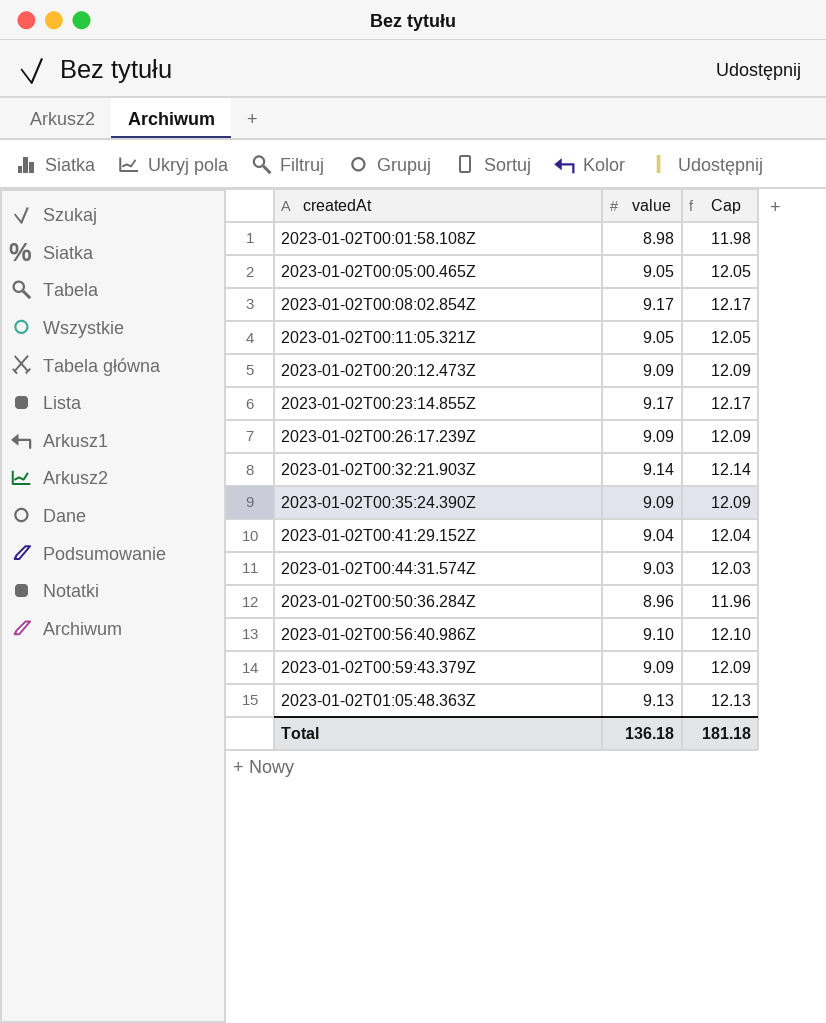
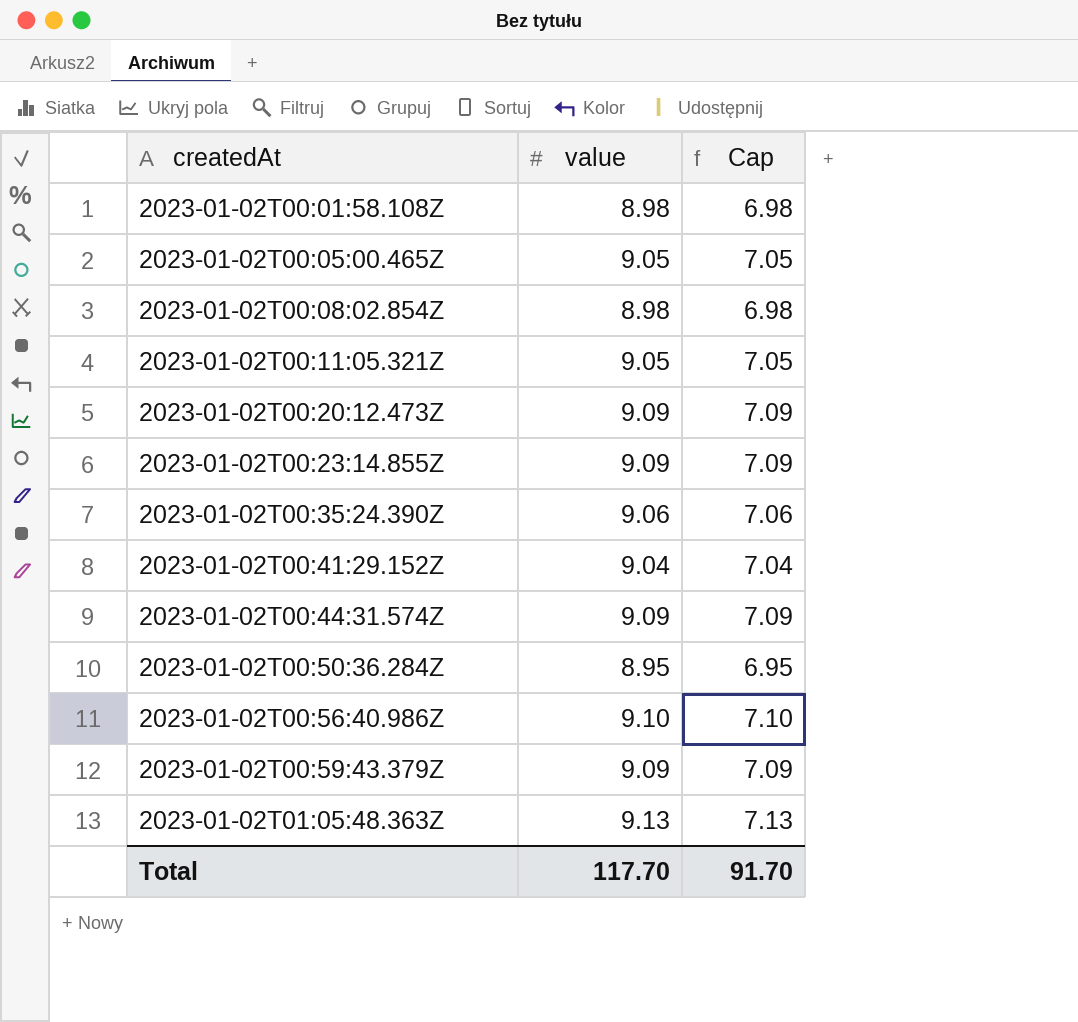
column Cap | formula: [value] + 3 -> [value] - 2
row 2023-01-02T00:26:17.239Z: 9.09 | 12.09 -> none
row 2023-01-02T00:32:21.903Z: 9.14 | 12.14 -> none
2023-01-02T00:08:02.854Z | value: 9.17 -> 8.98
2023-01-02T00:23:14.855Z | value: 9.17 -> 9.09
2023-01-02T00:35:24.390Z | value: 9.09 -> 9.06
2023-01-02T00:44:31.574Z | value: 9.03 -> 9.09
2023-01-02T00:50:36.284Z | value: 8.96 -> 8.95
Total | value: 136.18 -> 117.70
Total | Cap: 181.18 -> 91.70

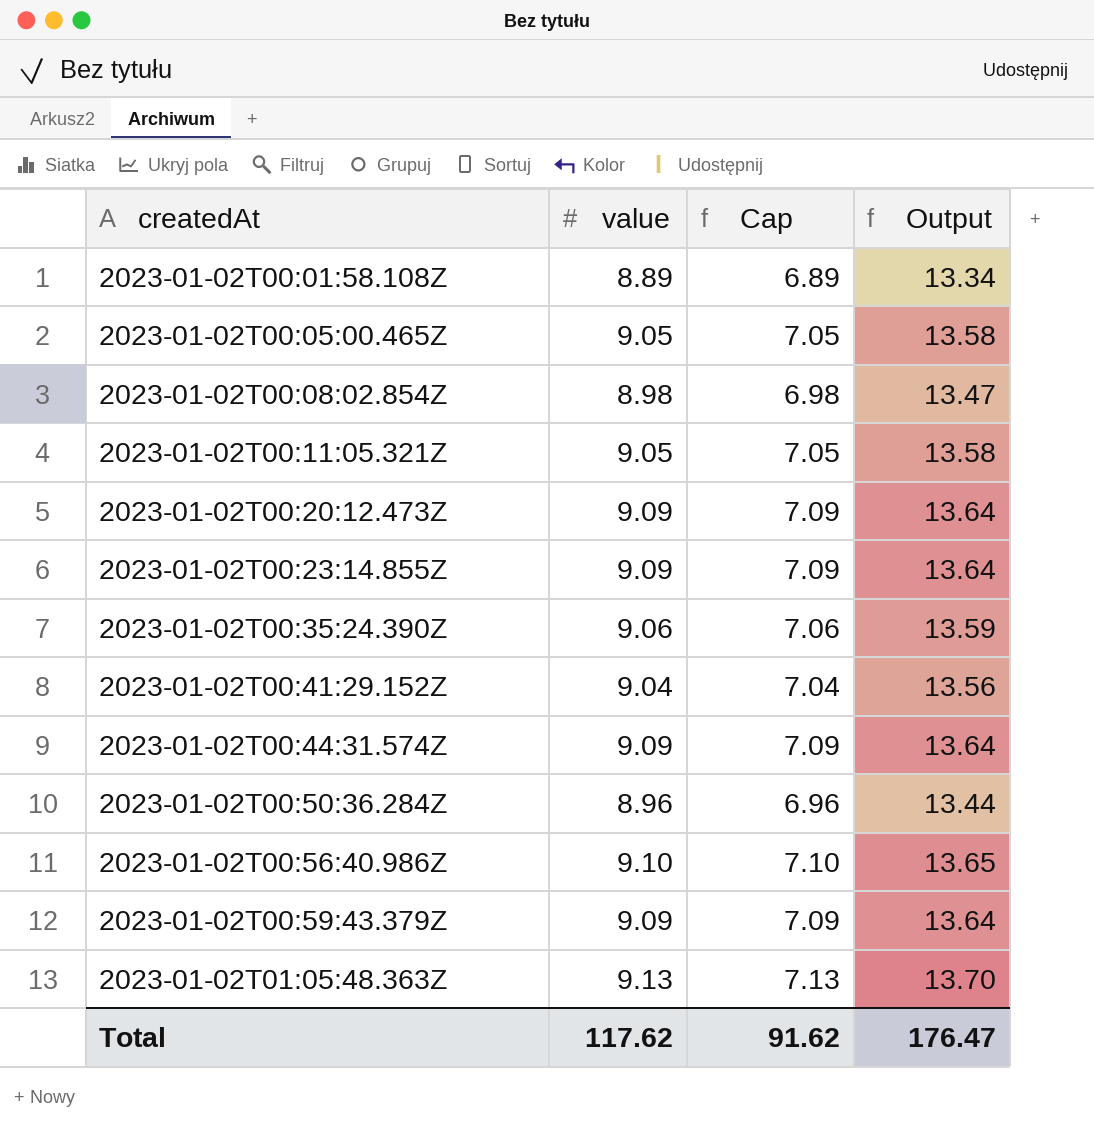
column Output | formula: none -> [value] * 1.5
2023-01-02T00:01:58.108Z | value: 8.98 -> 8.89
2023-01-02T00:01:58.108Z | Cap: 6.98 -> 6.89
2023-01-02T00:50:36.284Z | value: 8.95 -> 8.96
2023-01-02T00:50:36.284Z | Cap: 6.95 -> 6.96
Total | value: 117.70 -> 117.62
Total | Cap: 91.70 -> 91.62

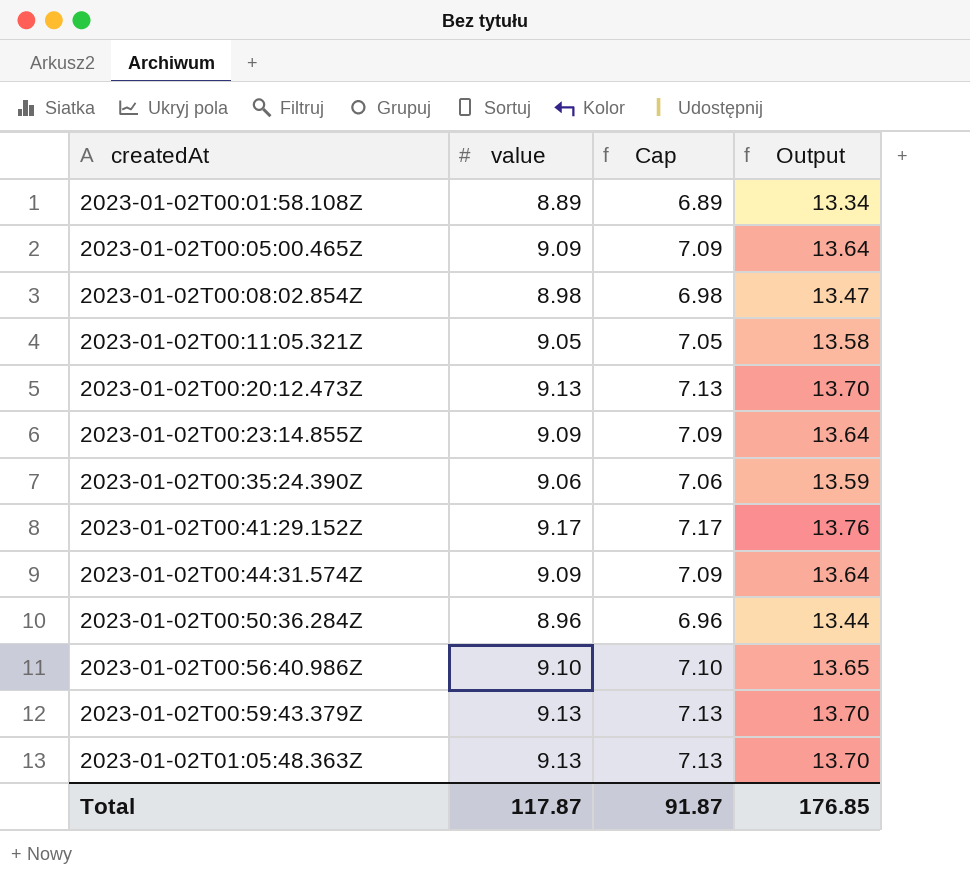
2023-01-02T00:05:00.465Z | value: 9.05 -> 9.09
2023-01-02T00:05:00.465Z | Cap: 7.05 -> 7.09
2023-01-02T00:05:00.465Z | Output: 13.58 -> 13.64
2023-01-02T00:20:12.473Z | value: 9.09 -> 9.13
2023-01-02T00:20:12.473Z | Cap: 7.09 -> 7.13
2023-01-02T00:20:12.473Z | Output: 13.64 -> 13.70
2023-01-02T00:41:29.152Z | value: 9.04 -> 9.17
2023-01-02T00:41:29.152Z | Cap: 7.04 -> 7.17
2023-01-02T00:41:29.152Z | Output: 13.56 -> 13.76
2023-01-02T00:59:43.379Z | value: 9.09 -> 9.13
2023-01-02T00:59:43.379Z | Cap: 7.09 -> 7.13
2023-01-02T00:59:43.379Z | Output: 13.64 -> 13.70
Total | value: 117.62 -> 117.87
Total | Cap: 91.62 -> 91.87
Total | Output: 176.47 -> 176.85

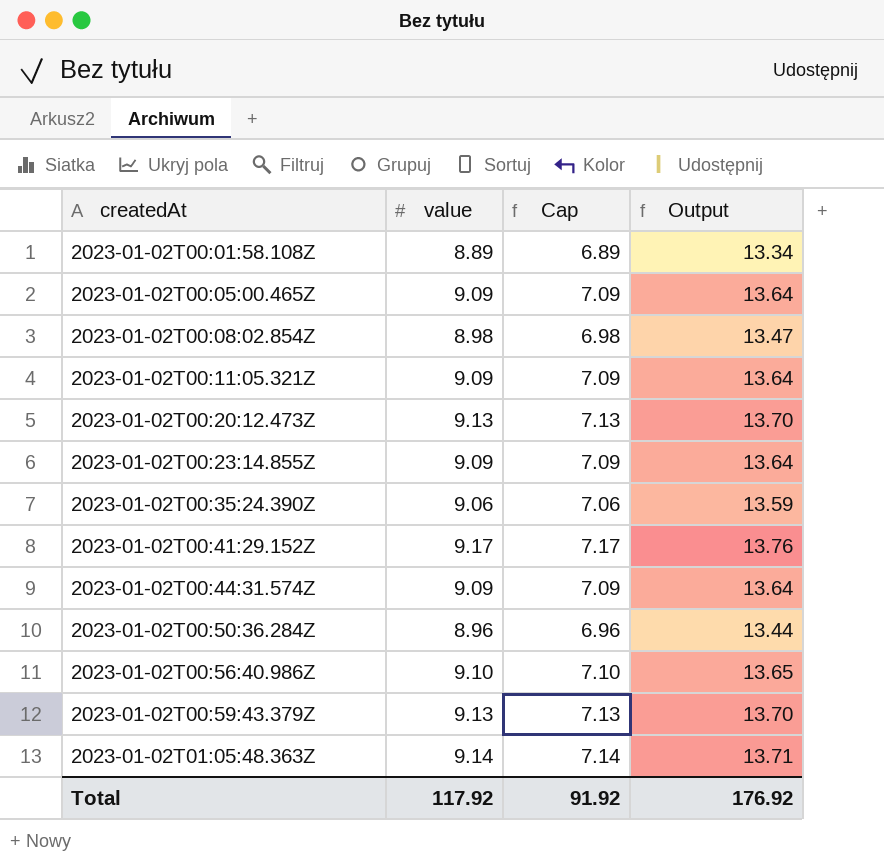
2023-01-02T00:11:05.321Z | value: 9.05 -> 9.09
2023-01-02T00:11:05.321Z | Cap: 7.05 -> 7.09
2023-01-02T00:11:05.321Z | Output: 13.58 -> 13.64
2023-01-02T01:05:48.363Z | value: 9.13 -> 9.14
2023-01-02T01:05:48.363Z | Cap: 7.13 -> 7.14
2023-01-02T01:05:48.363Z | Output: 13.70 -> 13.71
Total | value: 117.87 -> 117.92
Total | Cap: 91.87 -> 91.92
Total | Output: 176.85 -> 176.92

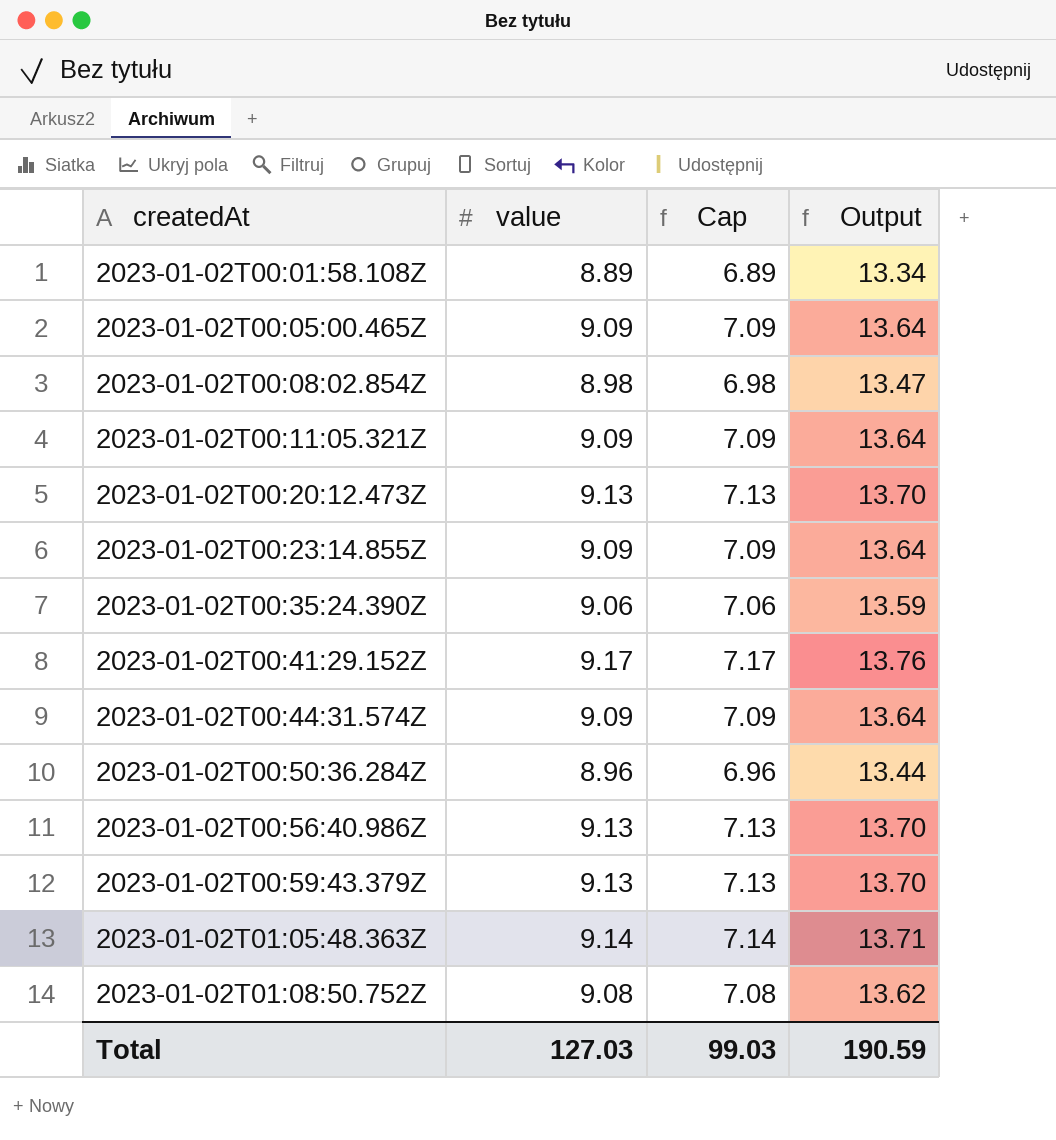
2023-01-02T00:56:40.986Z | value: 9.10 -> 9.13
2023-01-02T00:56:40.986Z | Cap: 7.10 -> 7.13
2023-01-02T00:56:40.986Z | Output: 13.65 -> 13.70
row 2023-01-02T01:08:50.752Z: none -> 9.08 | 7.08 | 13.62
Total | value: 117.92 -> 127.03
Total | Cap: 91.92 -> 99.03
Total | Output: 176.92 -> 190.59

